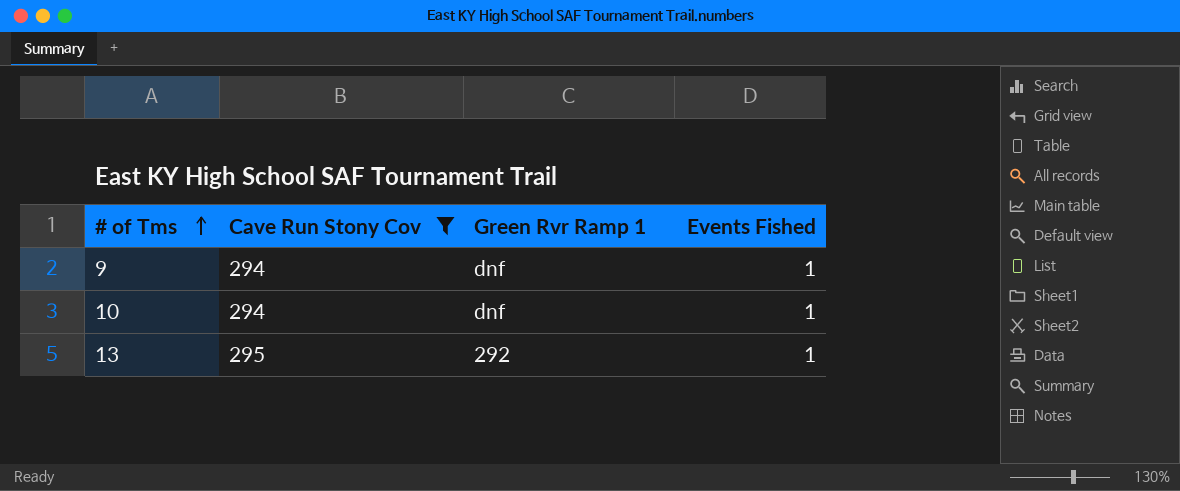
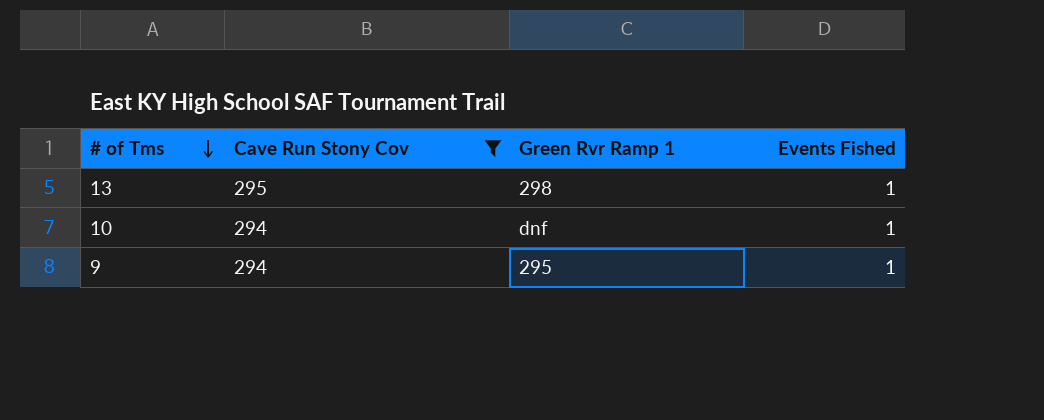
row order: # of Tms ascending -> # of Tms descending
13 | Green Rvr Ramp 1: 292 -> 298
9 | Green Rvr Ramp 1: dnf -> 295

